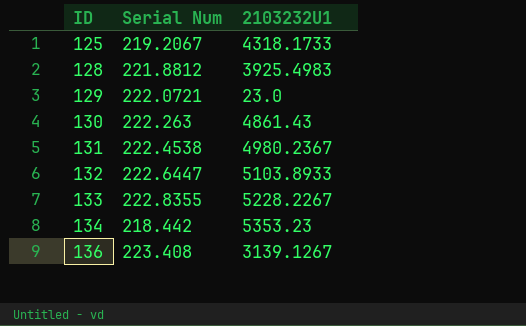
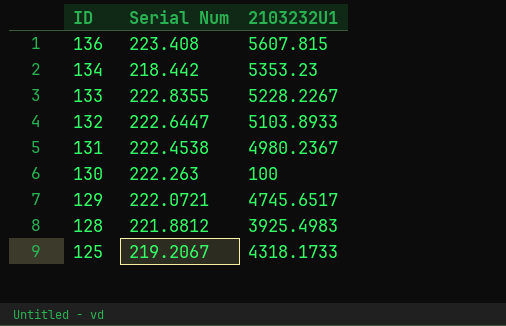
row order: ID ascending -> ID descending
136 | 2103232U1: 3139.1267 -> 5607.815
130 | 2103232U1: 4861.43 -> 100
129 | 2103232U1: 23.0 -> 4745.6517

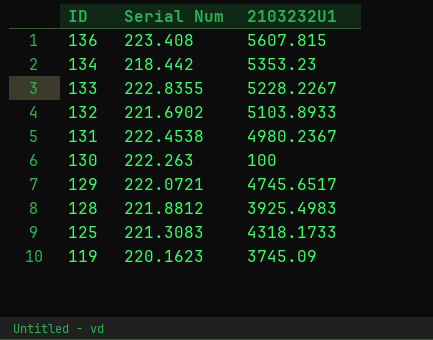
132 | Serial Num: 222.6447 -> 221.6902
125 | Serial Num: 219.2067 -> 221.3083
row 119: none -> 220.1623 | 3745.09

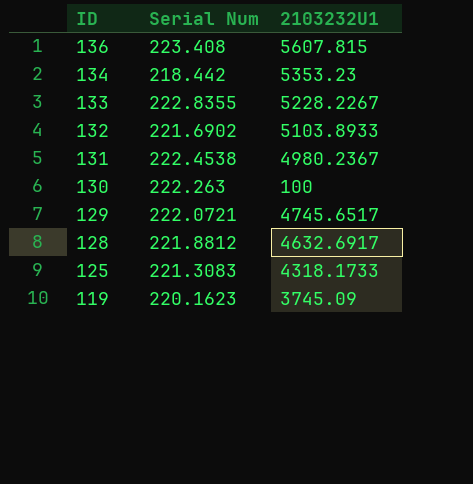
128 | 2103232U1: 3925.4983 -> 4632.6917

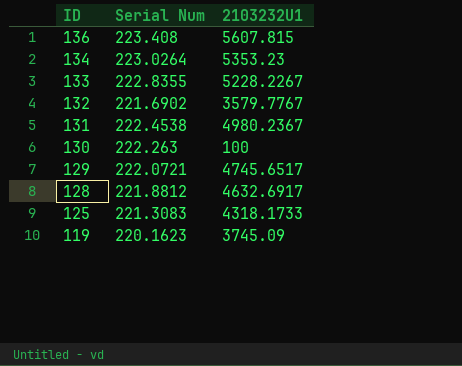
134 | Serial Num: 218.442 -> 223.0264
132 | 2103232U1: 5103.8933 -> 3579.7767

